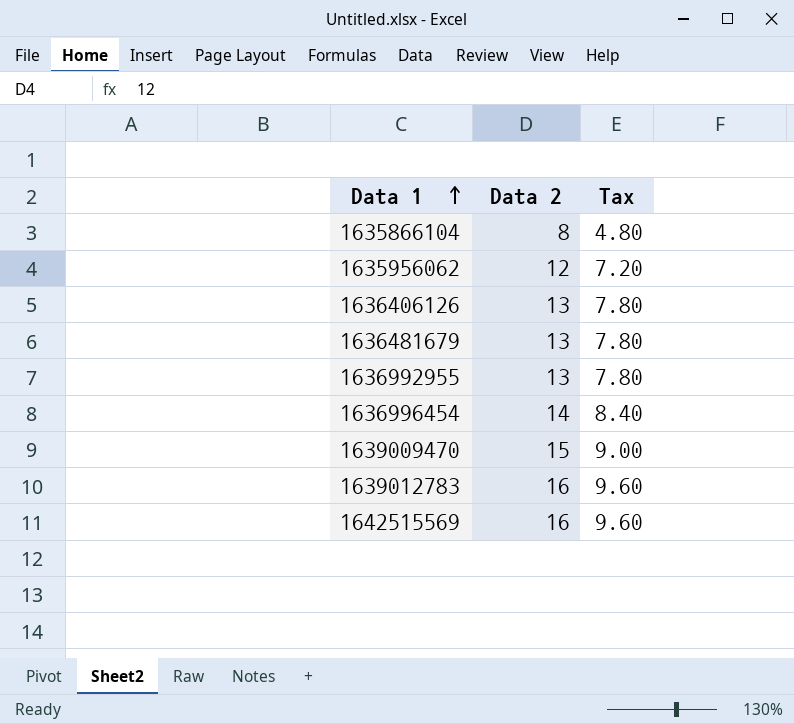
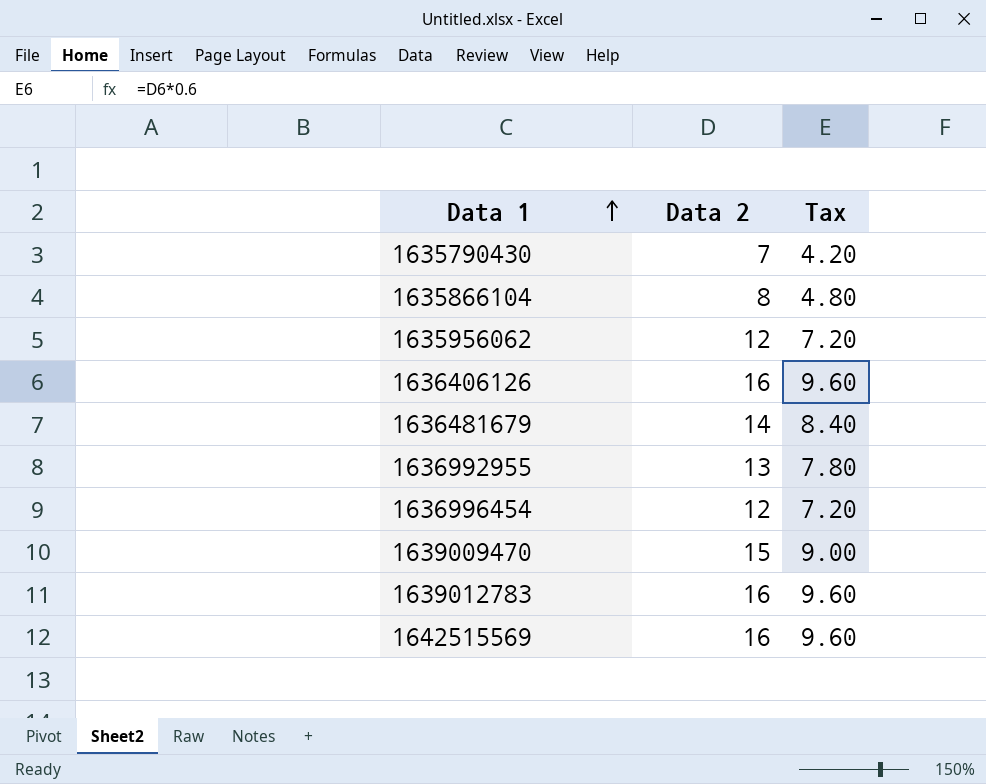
row 1635790430: none -> 7 | 4.20
1636406126 | Data 2: 13 -> 16
1636406126 | Tax: 7.80 -> 9.60
1636481679 | Data 2: 13 -> 14
1636481679 | Tax: 7.80 -> 8.40
1636996454 | Data 2: 14 -> 12
1636996454 | Tax: 8.40 -> 7.20

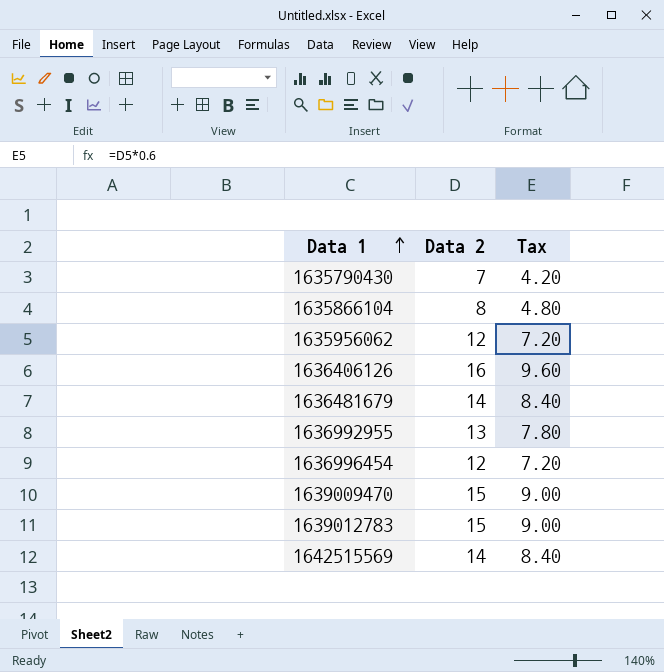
1639012783 | Data 2: 16 -> 15
1639012783 | Tax: 9.60 -> 9.00
1642515569 | Data 2: 16 -> 14
1642515569 | Tax: 9.60 -> 8.40

